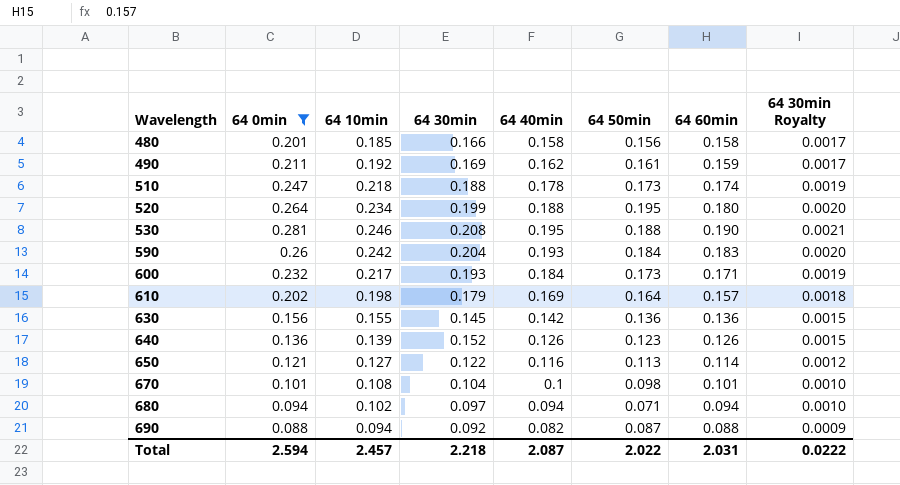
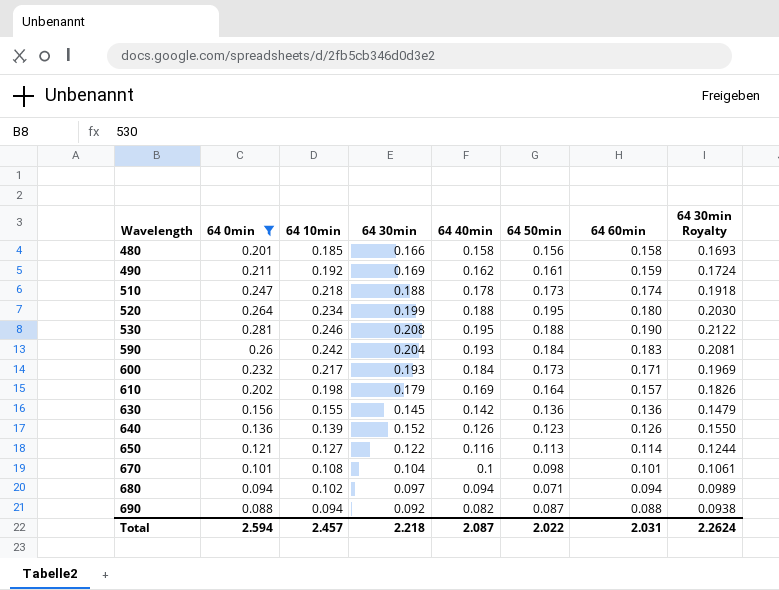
column 64 30min Royalty | formula: [64 30min] * 0.01 -> [64 30min] * 1.02
Total | 64 30min Royalty: 0.0222 -> 2.2624

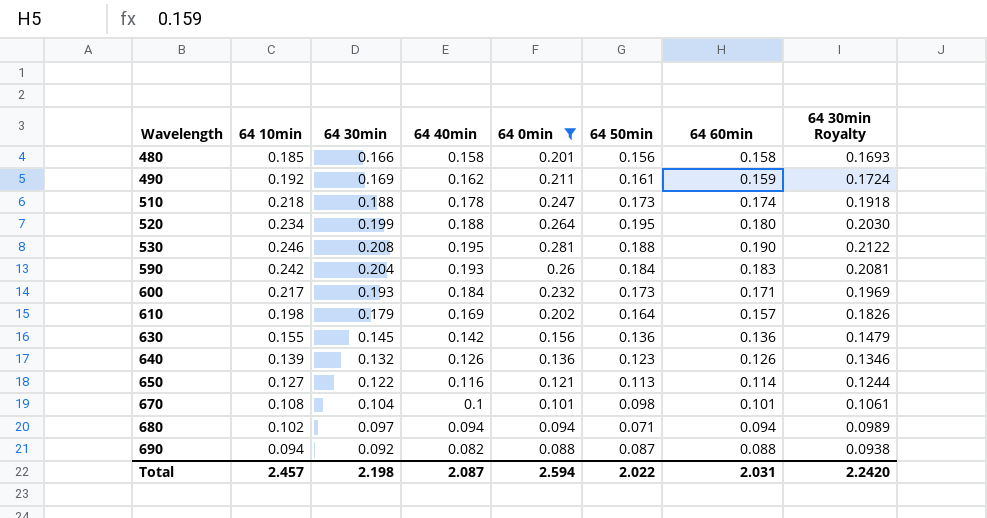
column 64 0min | position: 2 -> 5
640 | 64 30min: 0.152 -> 0.132
640 | 64 30min Royalty: 0.1550 -> 0.1346
Total | 64 30min: 2.218 -> 2.198
Total | 64 30min Royalty: 2.2624 -> 2.2420

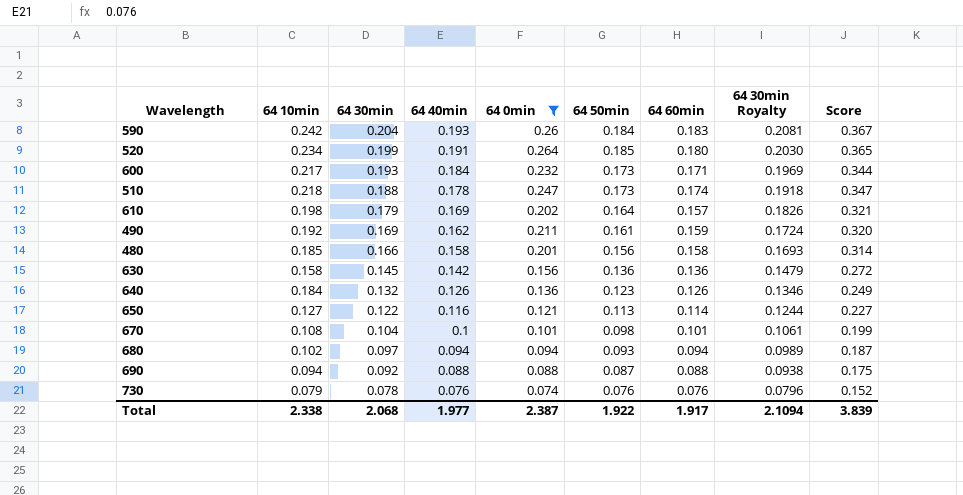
row order: Wavelength ascending -> 64 30min descending
column Score | formula: none -> [64 50min] + [64 60min]
row 530: 0.246 | 0.208 | 0.195 | 0.281 | 0.188 | 0.190 | 0.2122 -> none
520 | 64 40min: 0.188 -> 0.191
520 | 64 50min: 0.195 -> 0.185
630 | 64 10min: 0.155 -> 0.158
640 | 64 10min: 0.139 -> 0.184
680 | 64 50min: 0.071 -> 0.093
690 | 64 40min: 0.082 -> 0.088
row 730: none -> 0.079 | 0.078 | 0.076 | 0.074 | 0.076 | 0.076 | 0.0796 | 0.152
Total | 64 10min: 2.457 -> 2.338
Total | 64 30min: 2.198 -> 2.068
Total | 64 40min: 2.087 -> 1.977
Total | 64 0min: 2.594 -> 2.387
Total | 64 50min: 2.022 -> 1.922
Total | 64 60min: 2.031 -> 1.917
Total | 64 30min Royalty: 2.2420 -> 2.1094

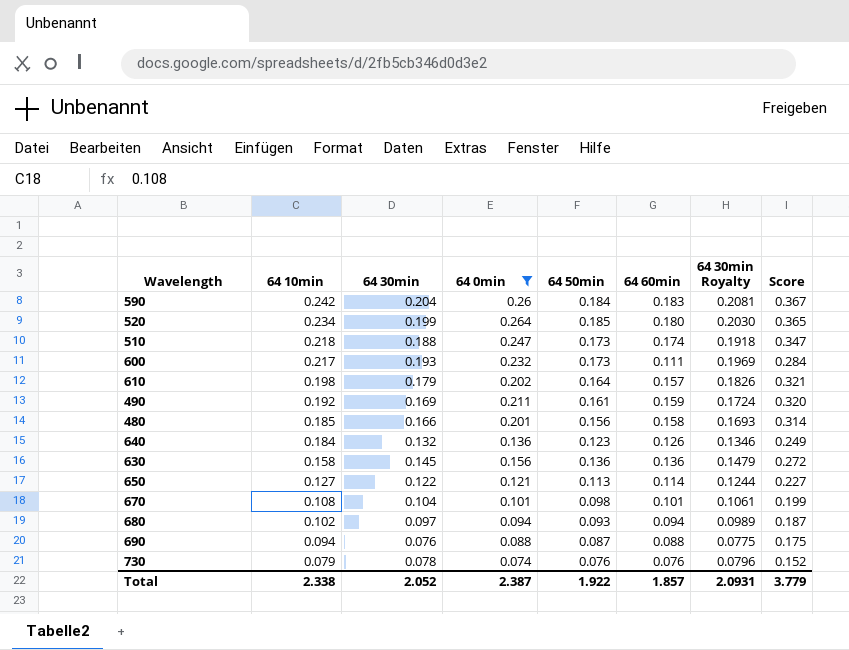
row order: 64 30min descending -> 64 10min descending
column 64 40min | position: 4 -> none
600 | 64 60min: 0.171 -> 0.111
600 | Score: 0.344 -> 0.284
690 | 64 30min: 0.092 -> 0.076
690 | 64 30min Royalty: 0.0938 -> 0.0775
Total | 64 30min: 2.068 -> 2.052
Total | 64 60min: 1.917 -> 1.857
Total | 64 30min Royalty: 2.1094 -> 2.0931
Total | Score: 3.839 -> 3.779

